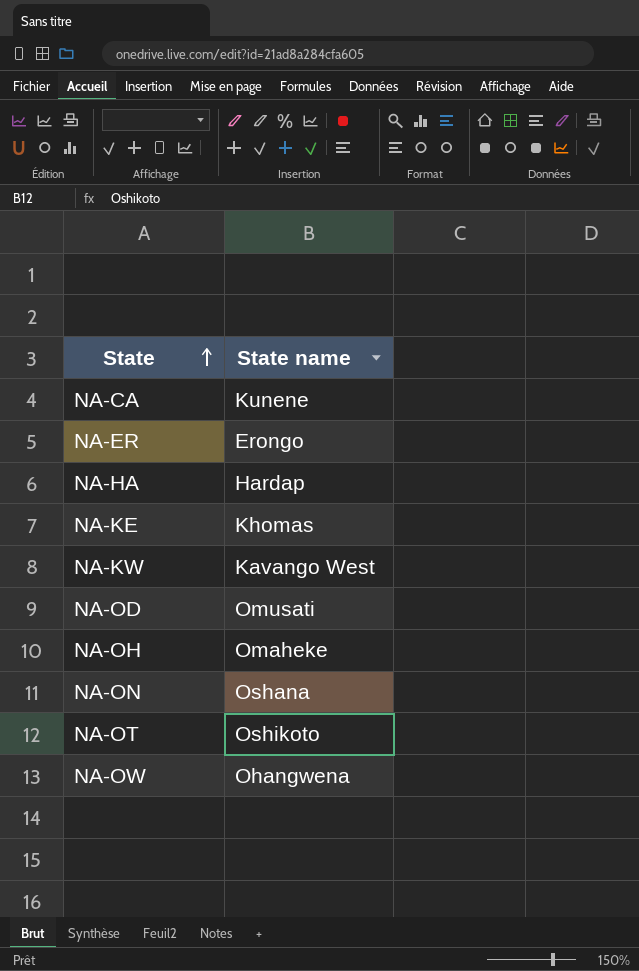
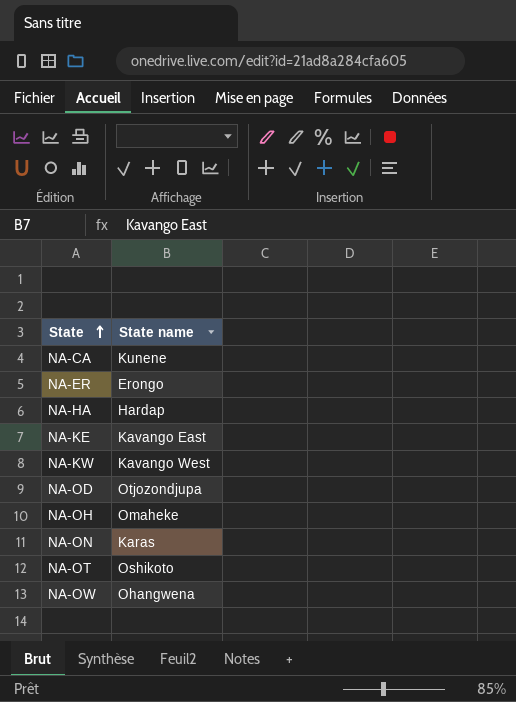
NA-KE | State name: Khomas -> Kavango East
NA-OD | State name: Omusati -> Otjozondjupa
NA-ON | State name: Oshana -> Karas

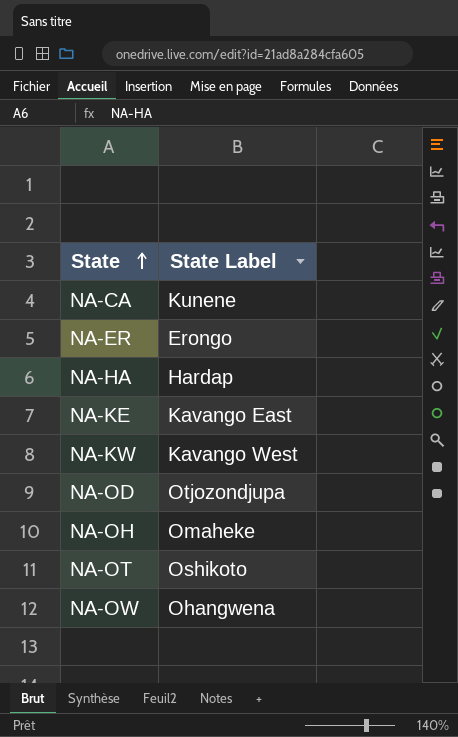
column name: State name -> State Label
row NA-ON: Karas -> none

